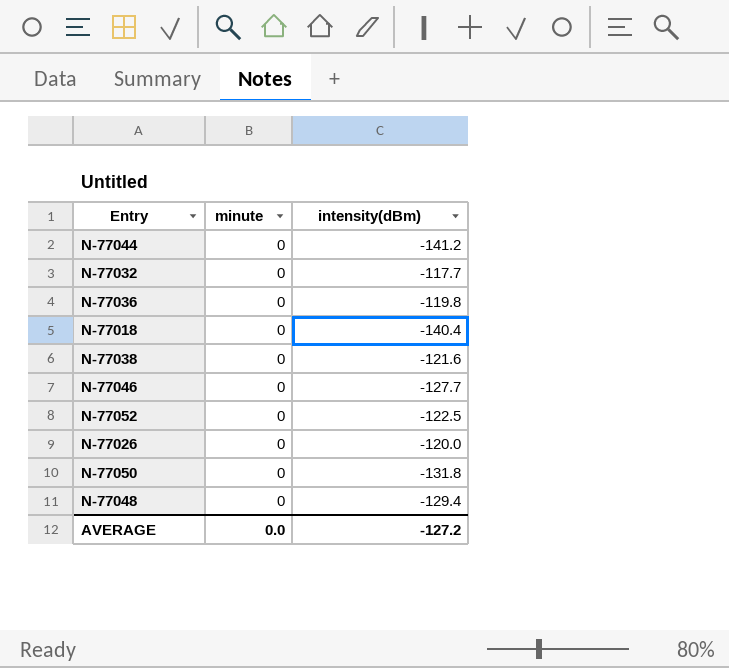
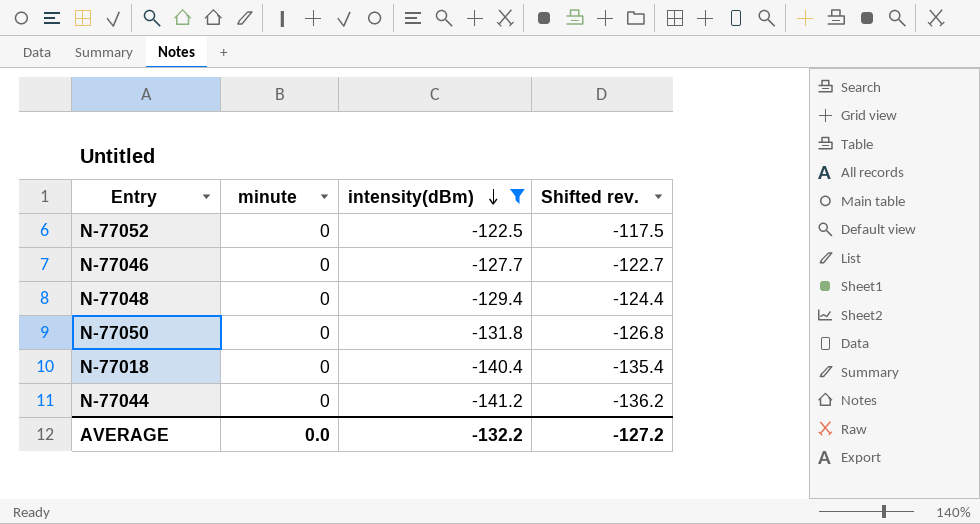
filter: none -> intensity(dBm) <= -122.5
row order: none -> intensity(dBm) descending
column Shifted rev. | formula: none -> [intensity(dBm)] + 5
AVERAGE | intensity(dBm): -127.2 -> -132.2

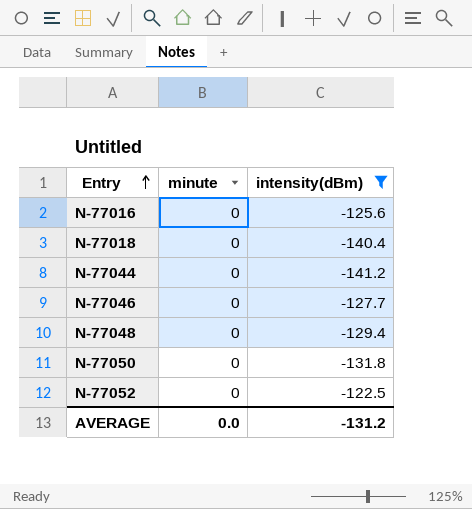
row order: intensity(dBm) descending -> Entry ascending
column Shifted rev. | formula: [intensity(dBm)] + 5 -> none
row N-77016: none -> 0 | -125.6
AVERAGE | intensity(dBm): -132.2 -> -131.2

